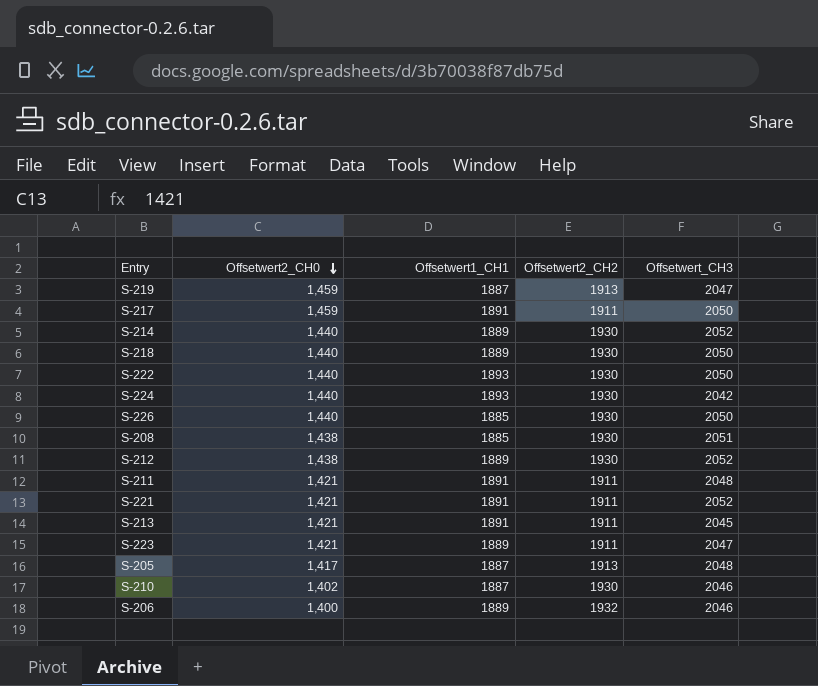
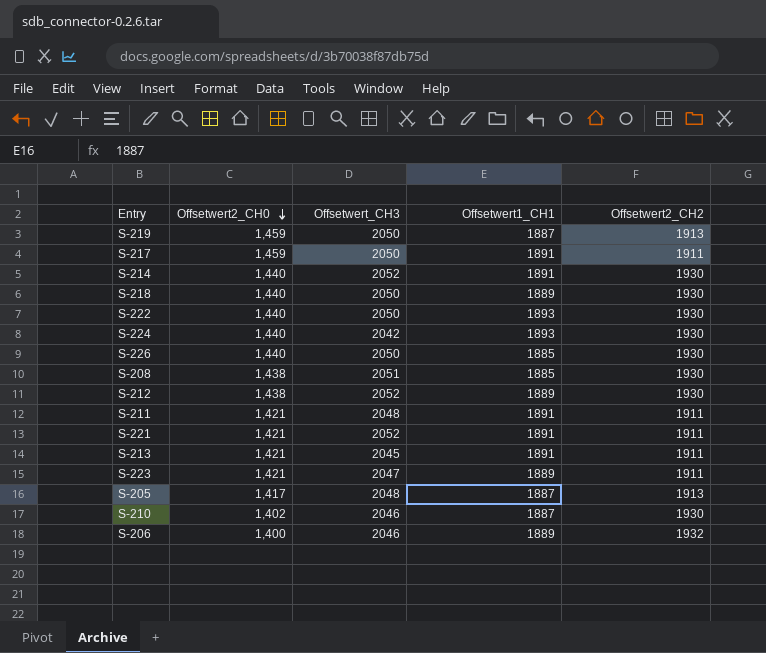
column Offsetwert_CH3 | position: 5 -> 3
S-219 | Offsetwert_CH3: 2047 -> 2050
S-214 | Offsetwert1_CH1: 1889 -> 1891

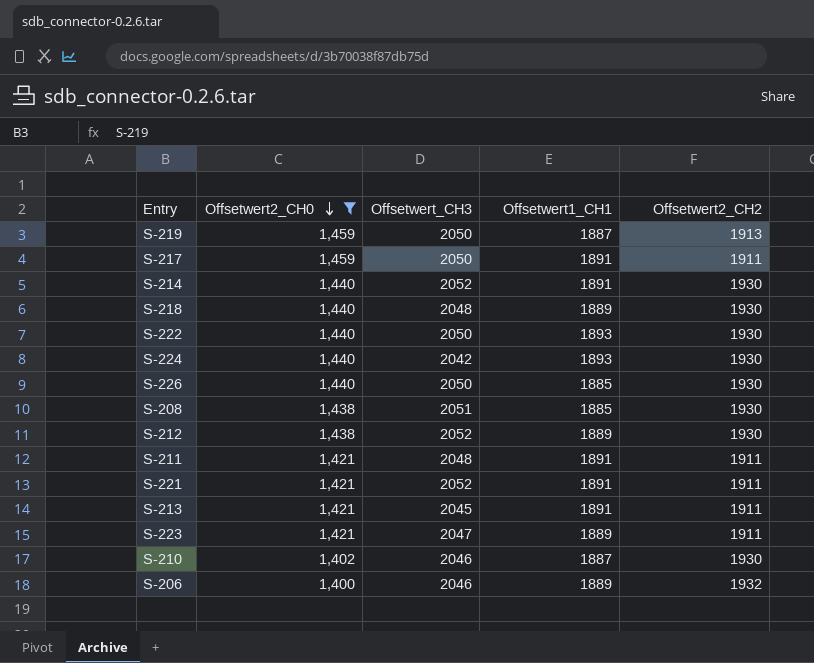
filter: none -> Offsetwert2_CH0 != 1,417
S-218 | Offsetwert_CH3: 2050 -> 2048

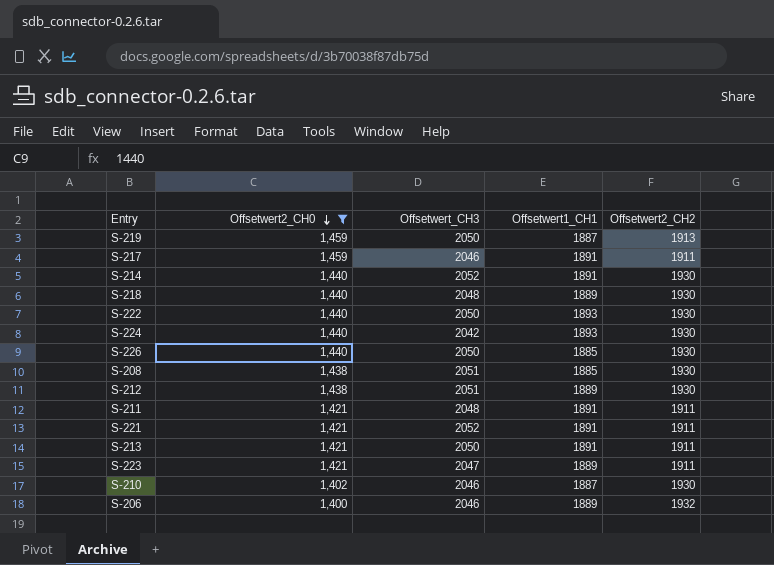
S-217 | Offsetwert_CH3: 2050 -> 2046
S-212 | Offsetwert_CH3: 2052 -> 2051
S-213 | Offsetwert_CH3: 2045 -> 2050

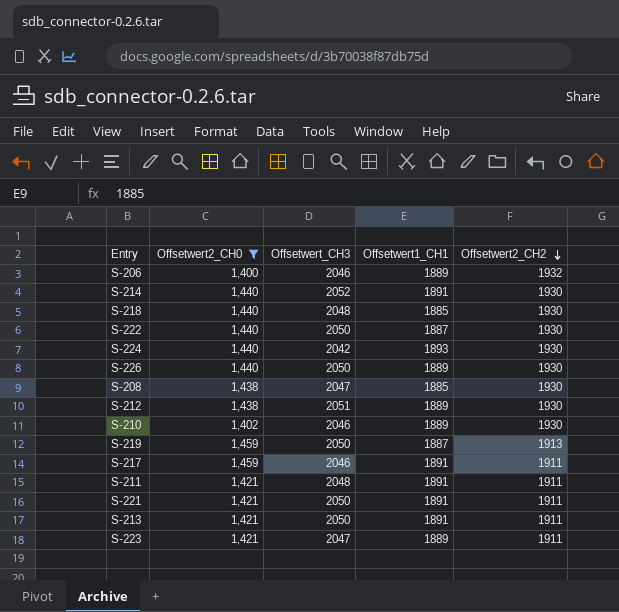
row order: Offsetwert2_CH0 descending -> Offsetwert2_CH2 descending
S-218 | Offsetwert1_CH1: 1889 -> 1885
S-222 | Offsetwert1_CH1: 1893 -> 1887
S-226 | Offsetwert1_CH1: 1885 -> 1889
S-208 | Offsetwert_CH3: 2051 -> 2047
S-210 | Offsetwert1_CH1: 1887 -> 1889
S-221 | Offsetwert_CH3: 2052 -> 2050

